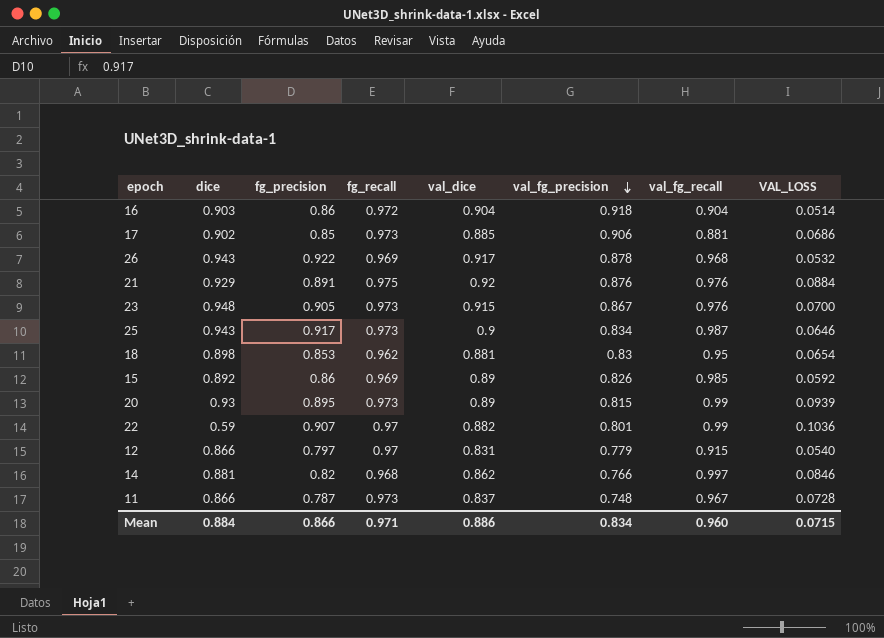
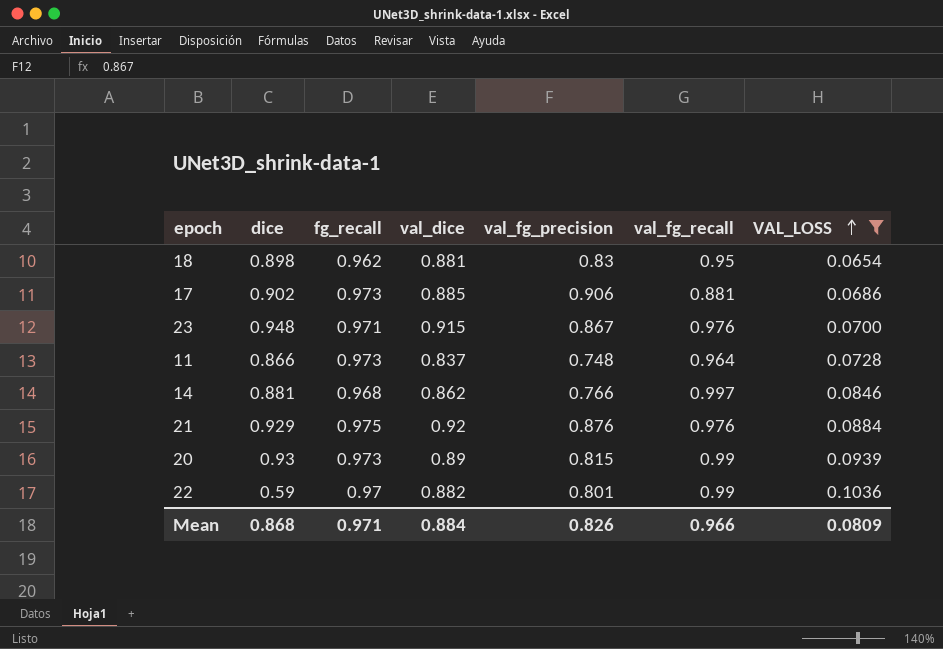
filter: none -> VAL_LOSS >= 0.0654
row order: val_fg_precision descending -> VAL_LOSS ascending
column fg_precision | position: 3 -> none
23 | fg_recall: 0.973 -> 0.971
11 | val_fg_recall: 0.967 -> 0.964
Mean | dice: 0.884 -> 0.868
Mean | val_dice: 0.886 -> 0.884
Mean | val_fg_precision: 0.834 -> 0.826
Mean | val_fg_recall: 0.960 -> 0.966
Mean | VAL_LOSS: 0.0715 -> 0.0809

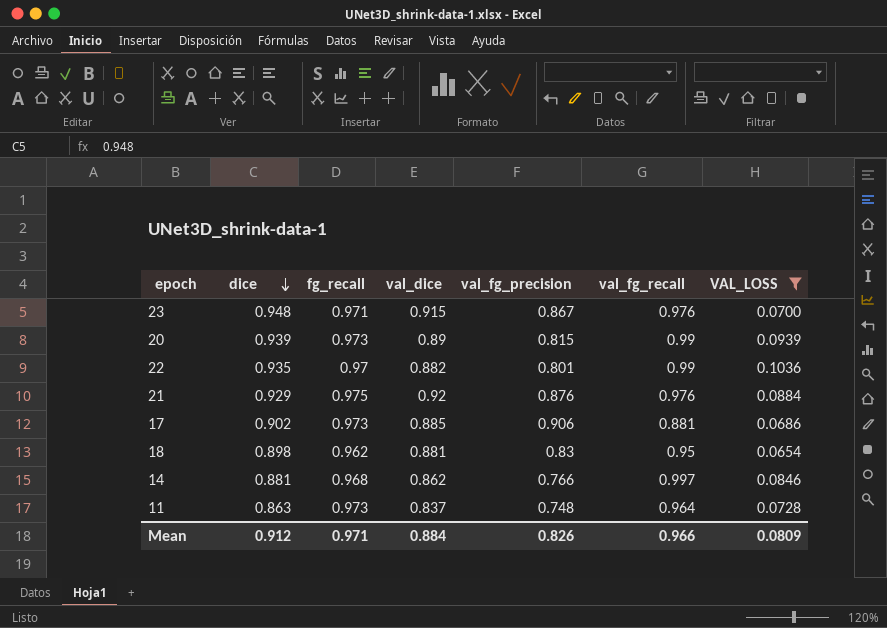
row order: VAL_LOSS ascending -> dice descending
20 | dice: 0.93 -> 0.939
22 | dice: 0.59 -> 0.935
11 | dice: 0.866 -> 0.863
Mean | dice: 0.868 -> 0.912

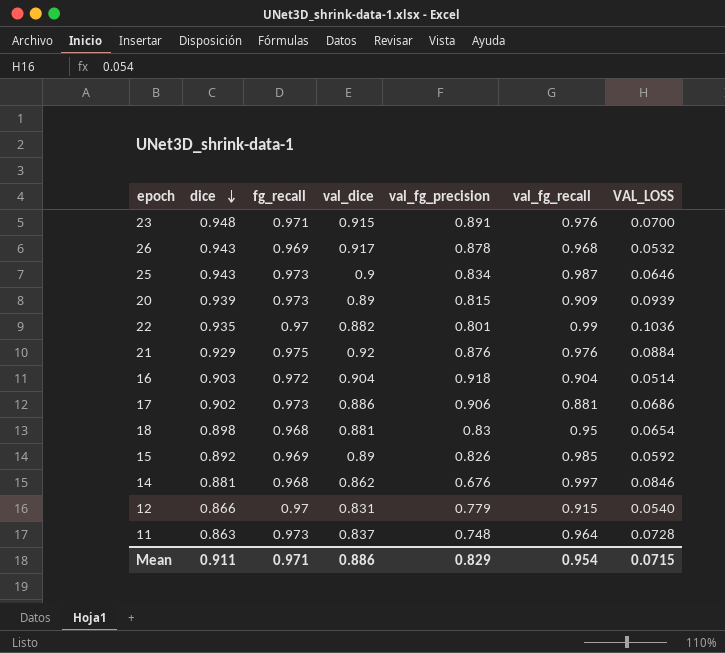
filter: VAL_LOSS >= 0.0654 -> none
23 | val_fg_precision: 0.867 -> 0.891
20 | val_fg_recall: 0.99 -> 0.909
17 | val_dice: 0.885 -> 0.886
18 | fg_recall: 0.962 -> 0.968
14 | val_fg_precision: 0.766 -> 0.676
Mean | dice: 0.912 -> 0.911
Mean | val_dice: 0.884 -> 0.886
Mean | val_fg_precision: 0.826 -> 0.829
Mean | val_fg_recall: 0.966 -> 0.954
Mean | VAL_LOSS: 0.0809 -> 0.0715

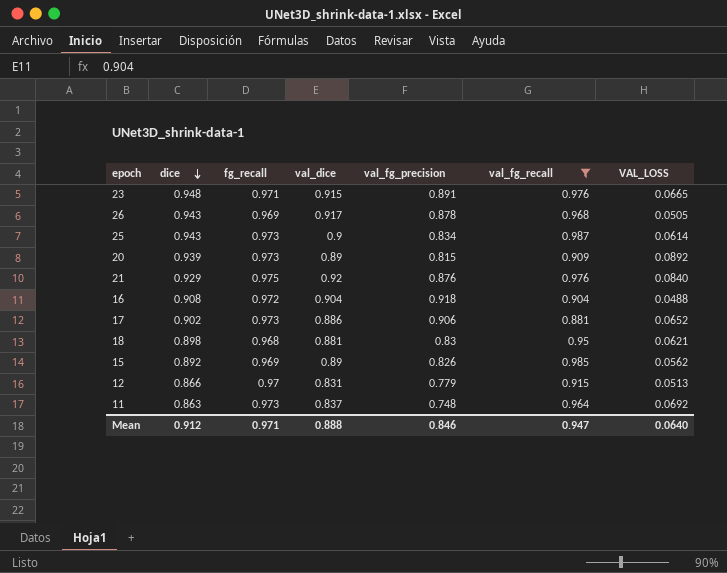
filter: none -> val_fg_recall <= 0.987
23 | VAL_LOSS: 0.0700 -> 0.0665
26 | VAL_LOSS: 0.0532 -> 0.0505
25 | VAL_LOSS: 0.0646 -> 0.0614
20 | VAL_LOSS: 0.0939 -> 0.0892
21 | VAL_LOSS: 0.0884 -> 0.0840
16 | dice: 0.903 -> 0.908
16 | VAL_LOSS: 0.0514 -> 0.0488
17 | VAL_LOSS: 0.0686 -> 0.0652
18 | VAL_LOSS: 0.0654 -> 0.0621
15 | VAL_LOSS: 0.0592 -> 0.0562
12 | VAL_LOSS: 0.0540 -> 0.0513
11 | VAL_LOSS: 0.0728 -> 0.0692
Mean | dice: 0.911 -> 0.912
Mean | val_dice: 0.886 -> 0.888
Mean | val_fg_precision: 0.829 -> 0.846
Mean | val_fg_recall: 0.954 -> 0.947
Mean | VAL_LOSS: 0.0715 -> 0.0640

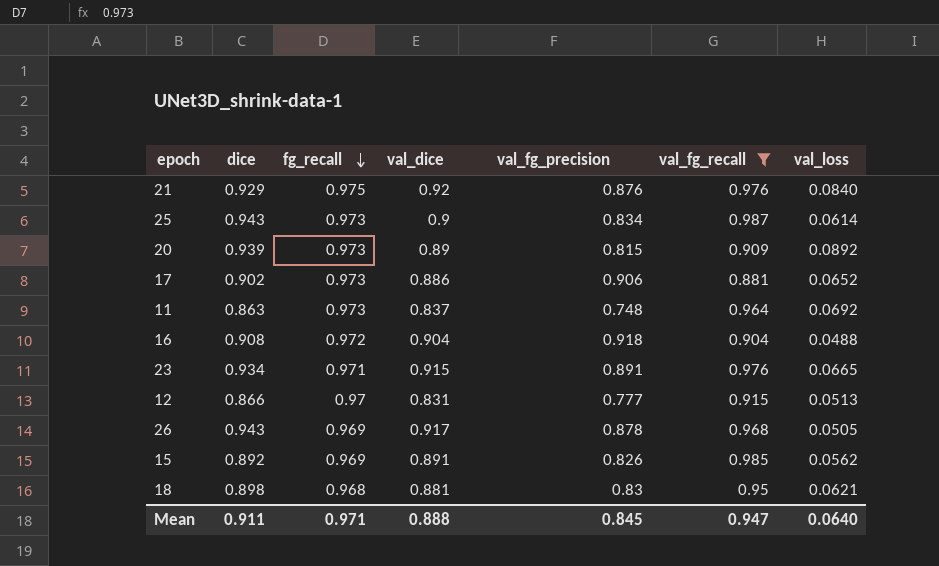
row order: dice descending -> fg_recall descending
column name: VAL_LOSS -> val_loss
23 | dice: 0.948 -> 0.934
12 | val_fg_precision: 0.779 -> 0.777
15 | val_dice: 0.89 -> 0.891
Mean | dice: 0.912 -> 0.911
Mean | val_fg_precision: 0.846 -> 0.845

